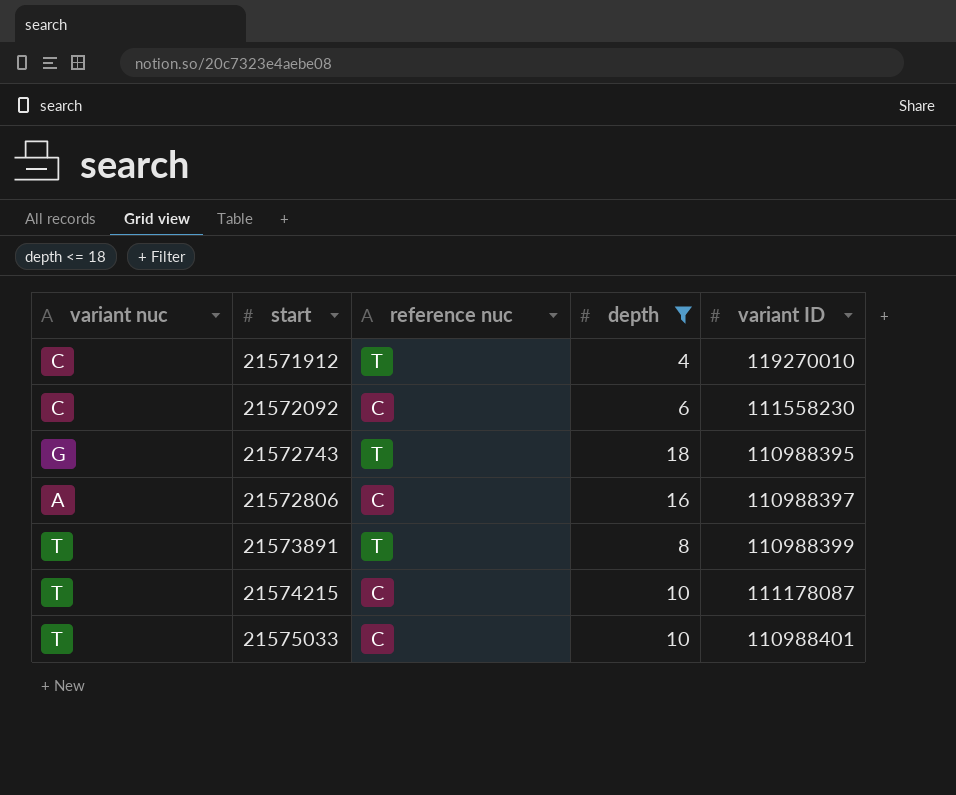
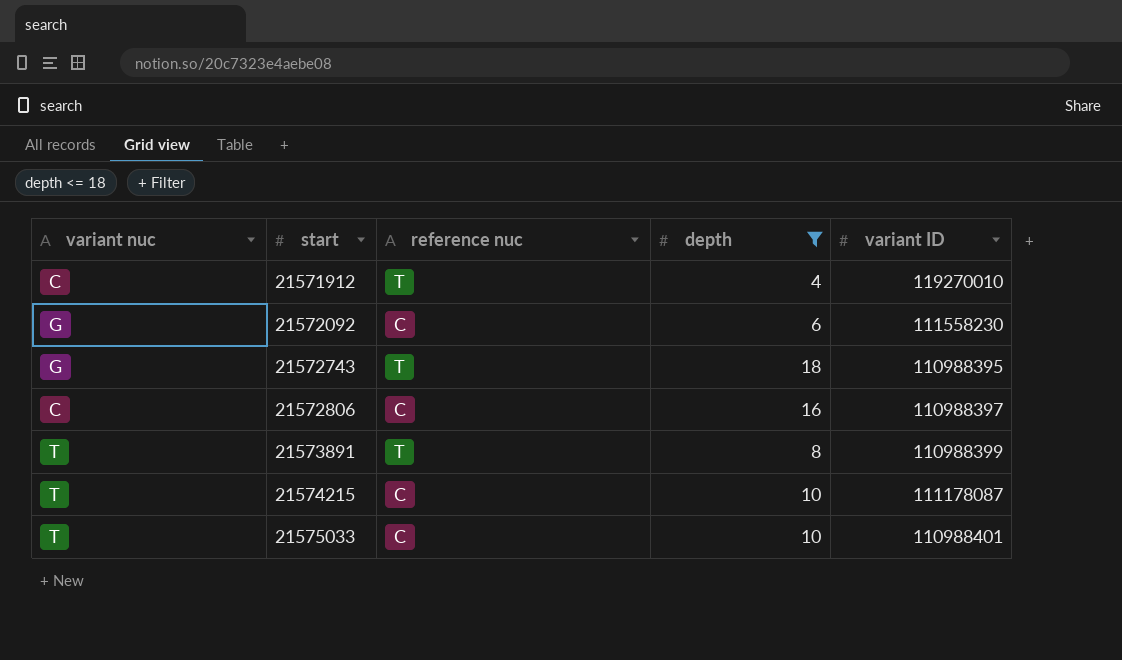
21572092 | variant nuc: C -> G
21572806 | variant nuc: A -> C

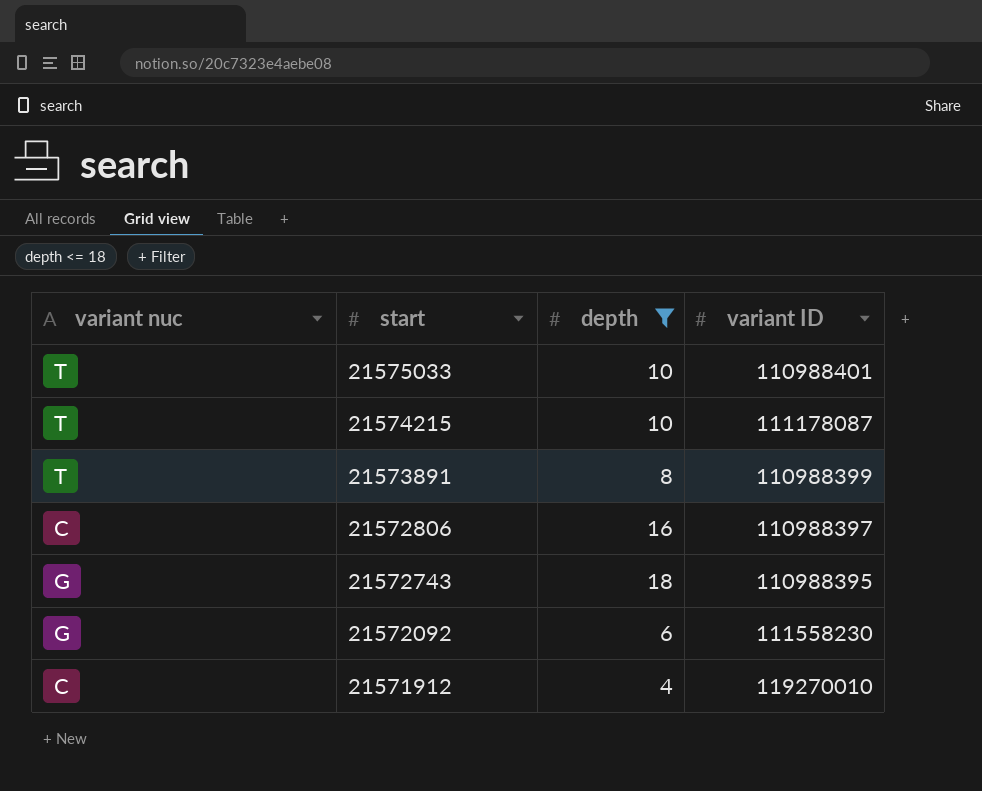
row order: start ascending -> start descending
column reference nuc | position: 3 -> none

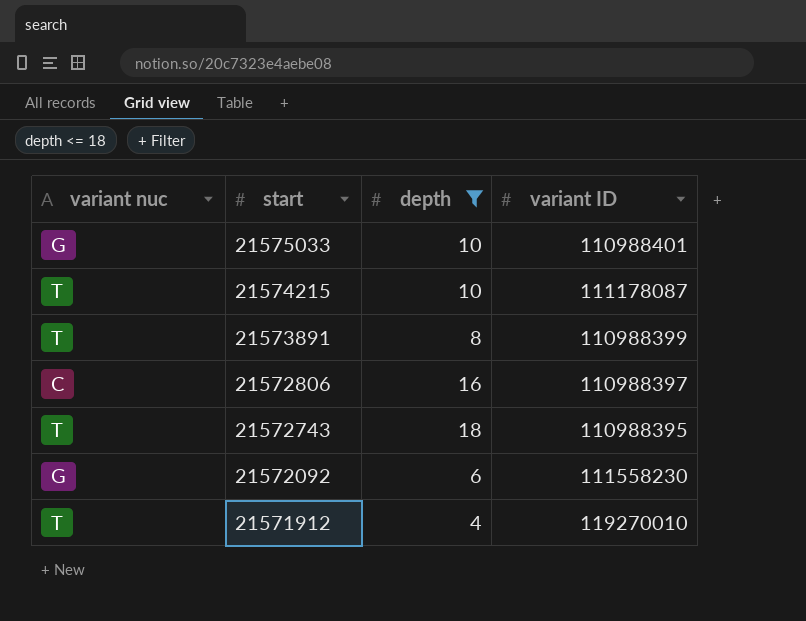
21575033 | variant nuc: T -> G
21572743 | variant nuc: G -> T
21571912 | variant nuc: C -> T

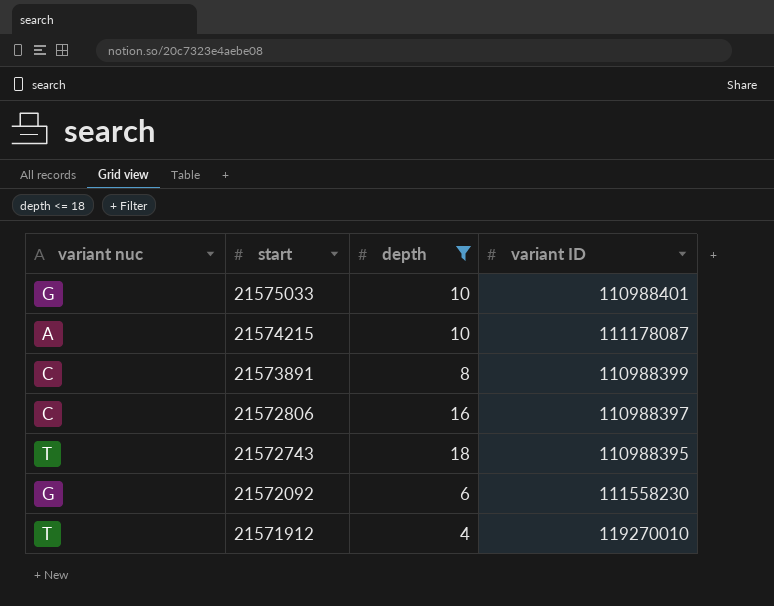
21574215 | variant nuc: T -> A
21573891 | variant nuc: T -> C

